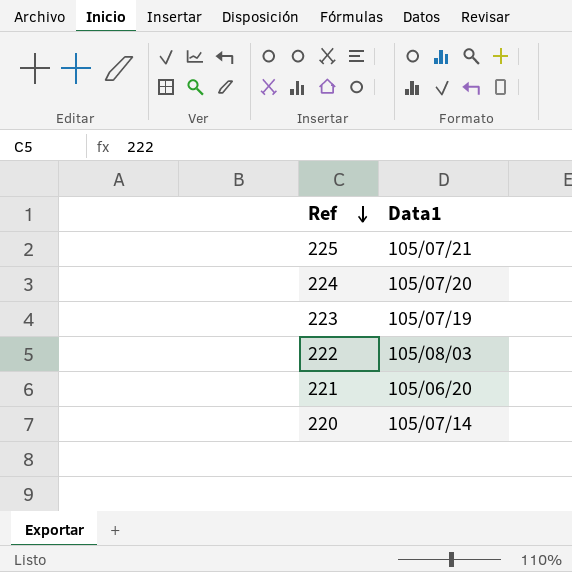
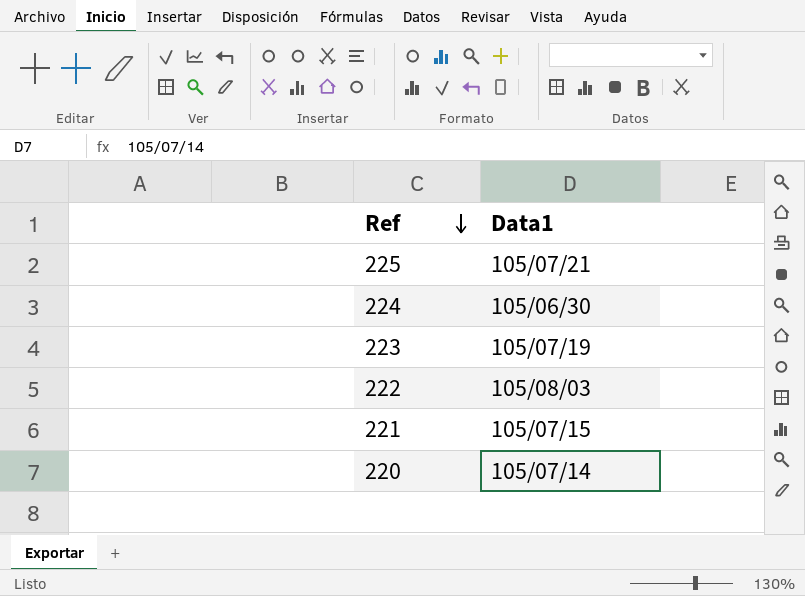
224 | Data1: 105/07/20 -> 105/06/30
221 | Data1: 105/06/20 -> 105/07/15

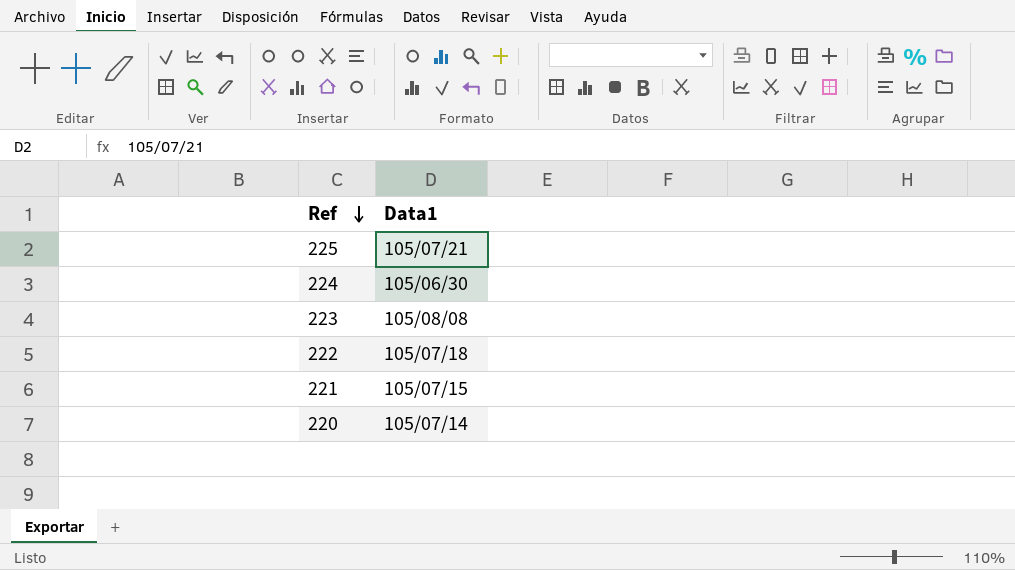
223 | Data1: 105/07/19 -> 105/08/08
222 | Data1: 105/08/03 -> 105/07/18

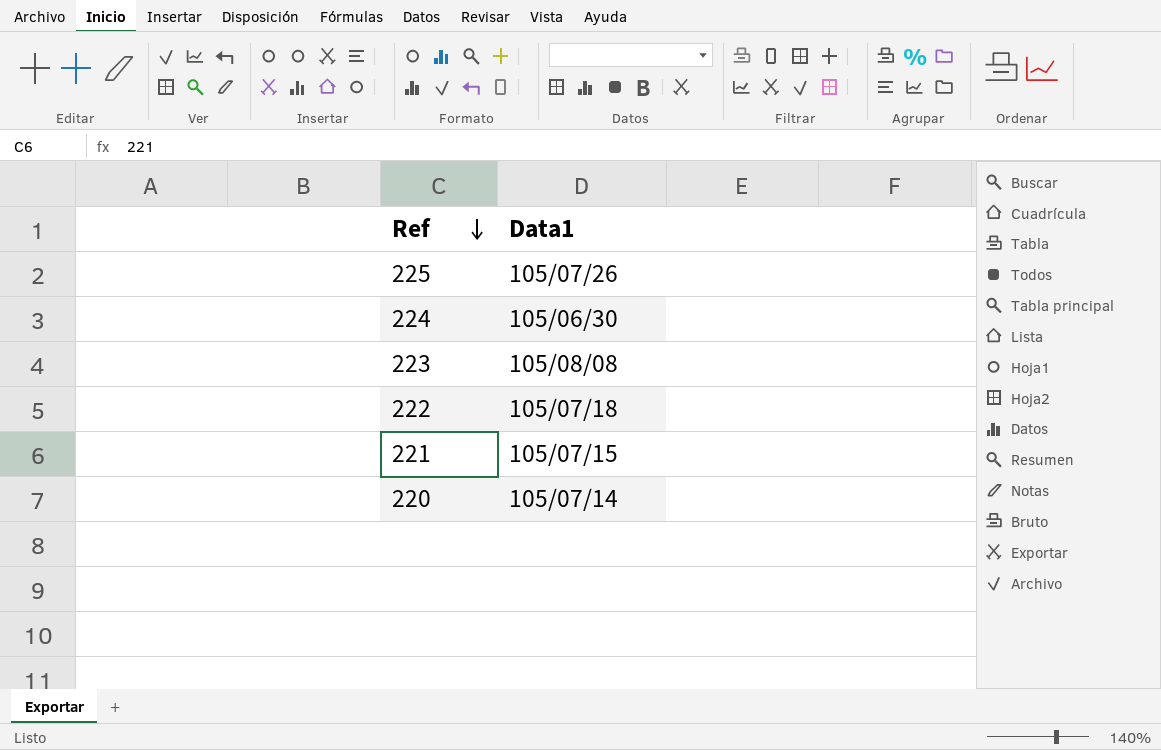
225 | Data1: 105/07/21 -> 105/07/26

